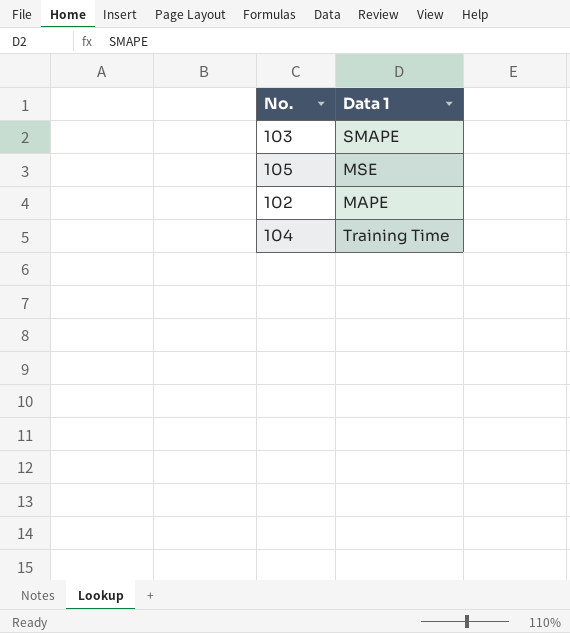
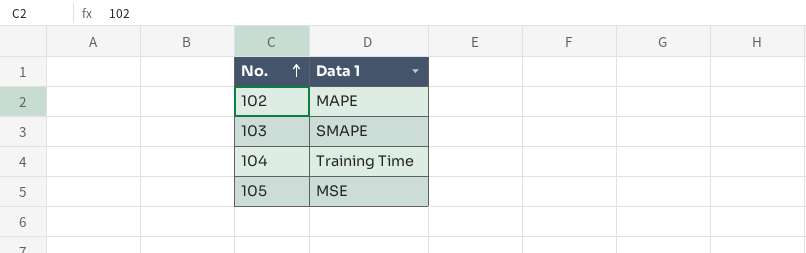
row order: none -> No. ascending

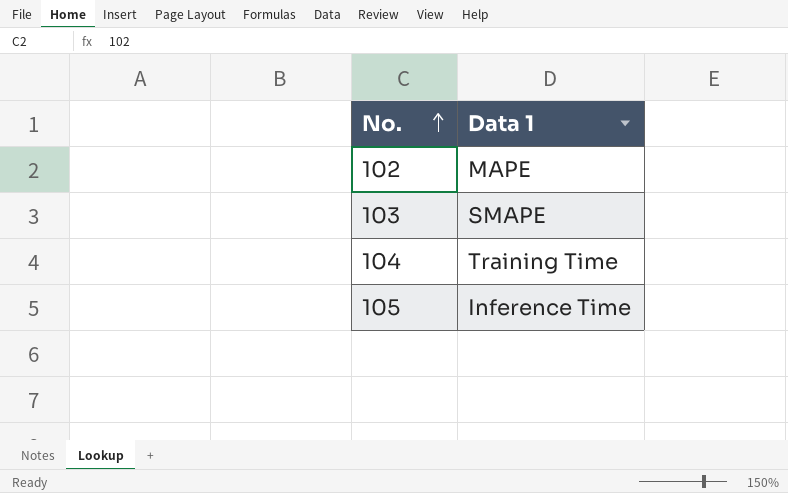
105 | Data 1: MSE -> Inference Time

